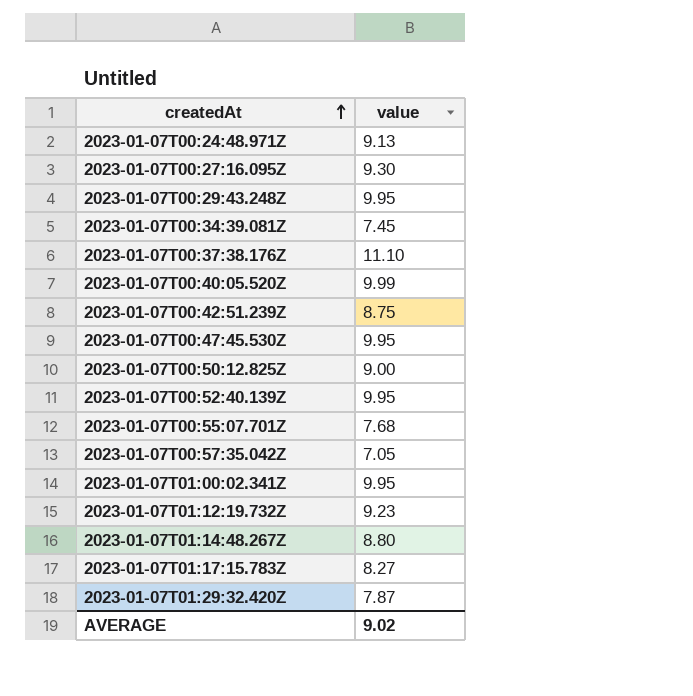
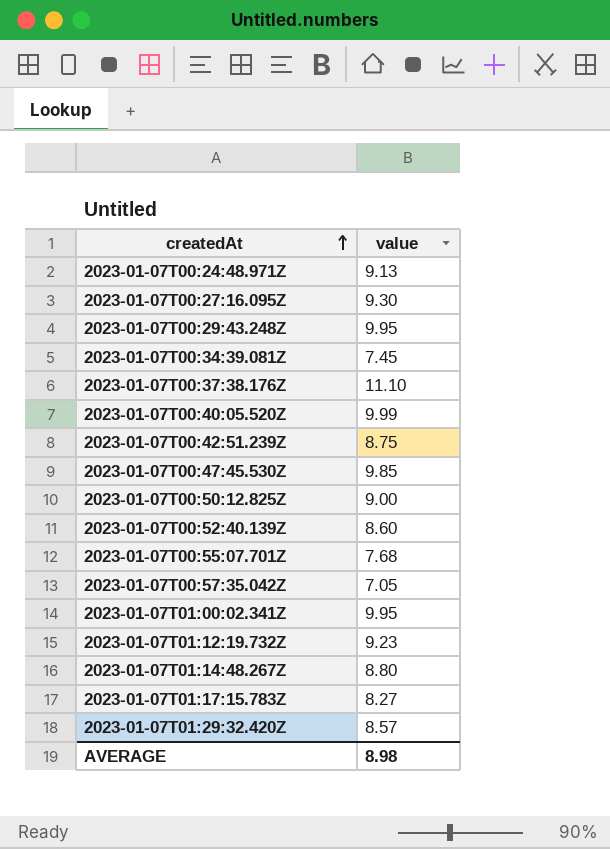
2023-01-07T00:47:45.530Z | value: 9.95 -> 9.85
2023-01-07T00:52:40.139Z | value: 9.95 -> 8.60
2023-01-07T01:29:32.420Z | value: 7.87 -> 8.57
AVERAGE | value: 9.02 -> 8.98

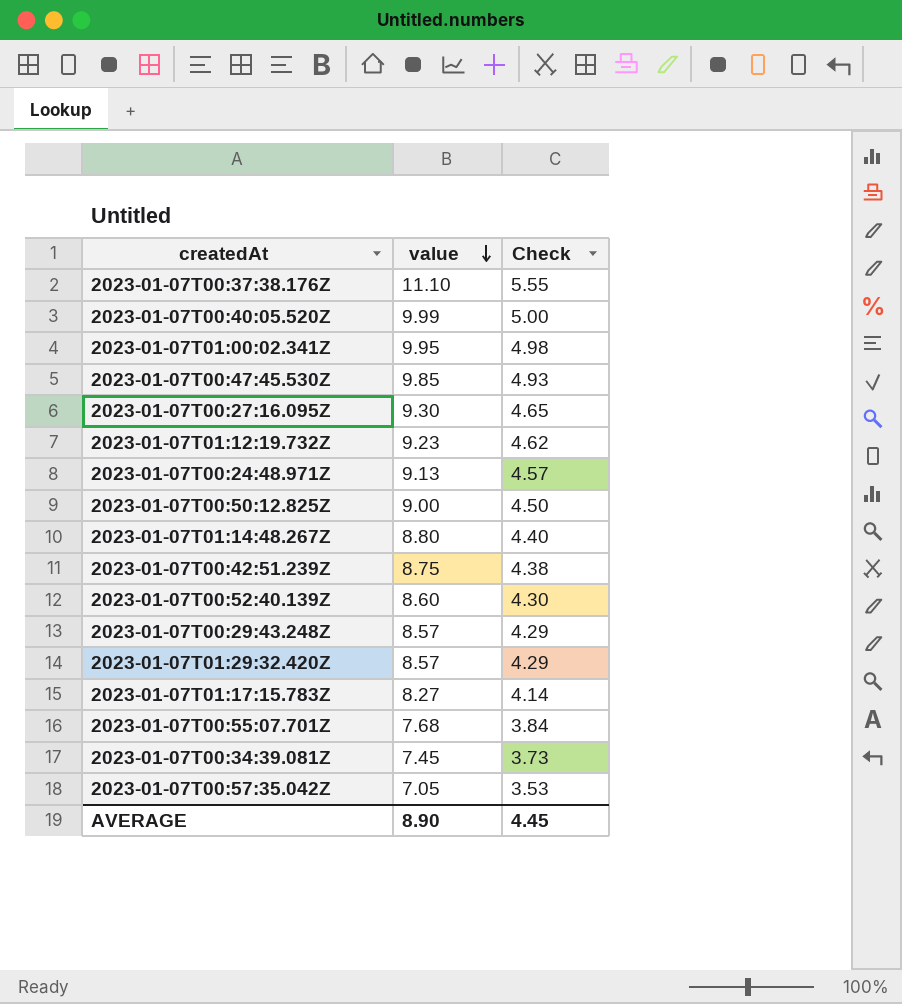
row order: createdAt ascending -> value descending
column Check | formula: none -> [value] * 0.5
2023-01-07T00:29:43.248Z | value: 9.95 -> 8.57
AVERAGE | value: 8.98 -> 8.90

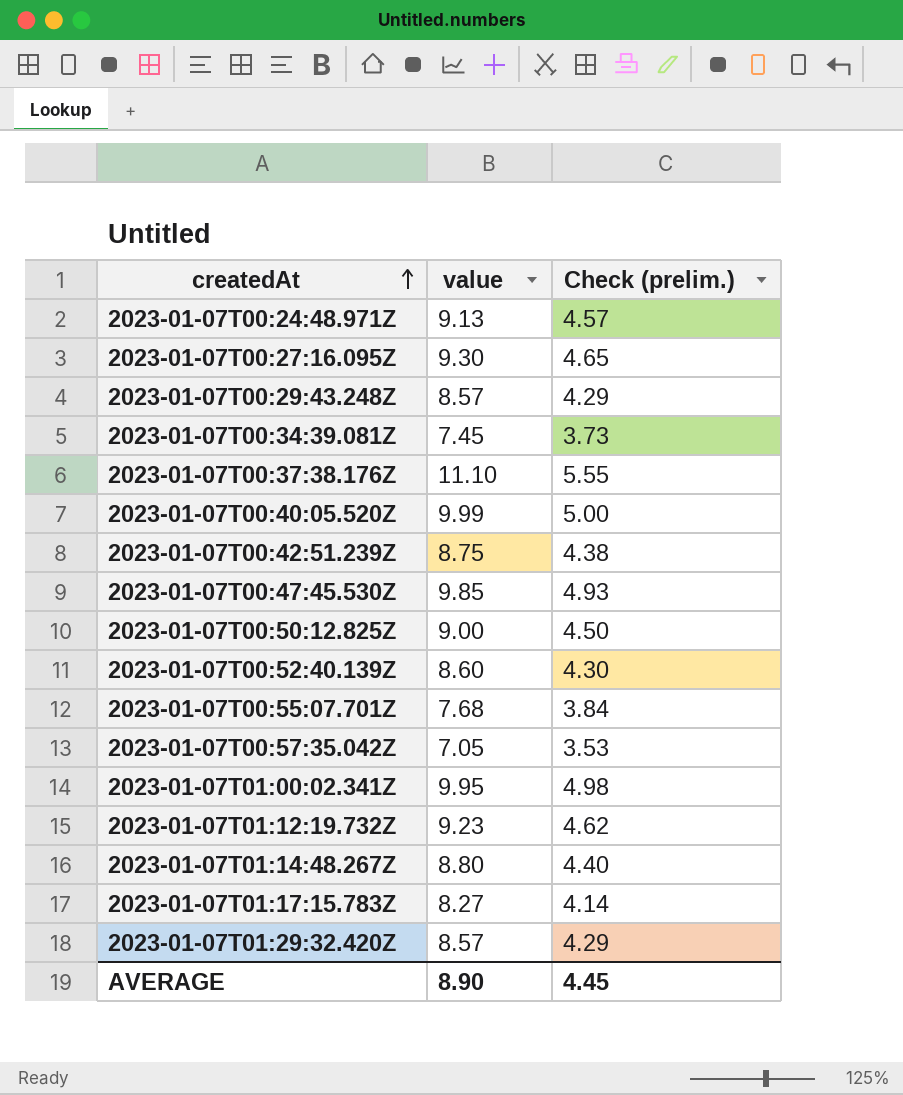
row order: value descending -> createdAt ascending
column name: Check -> Check (prelim.)

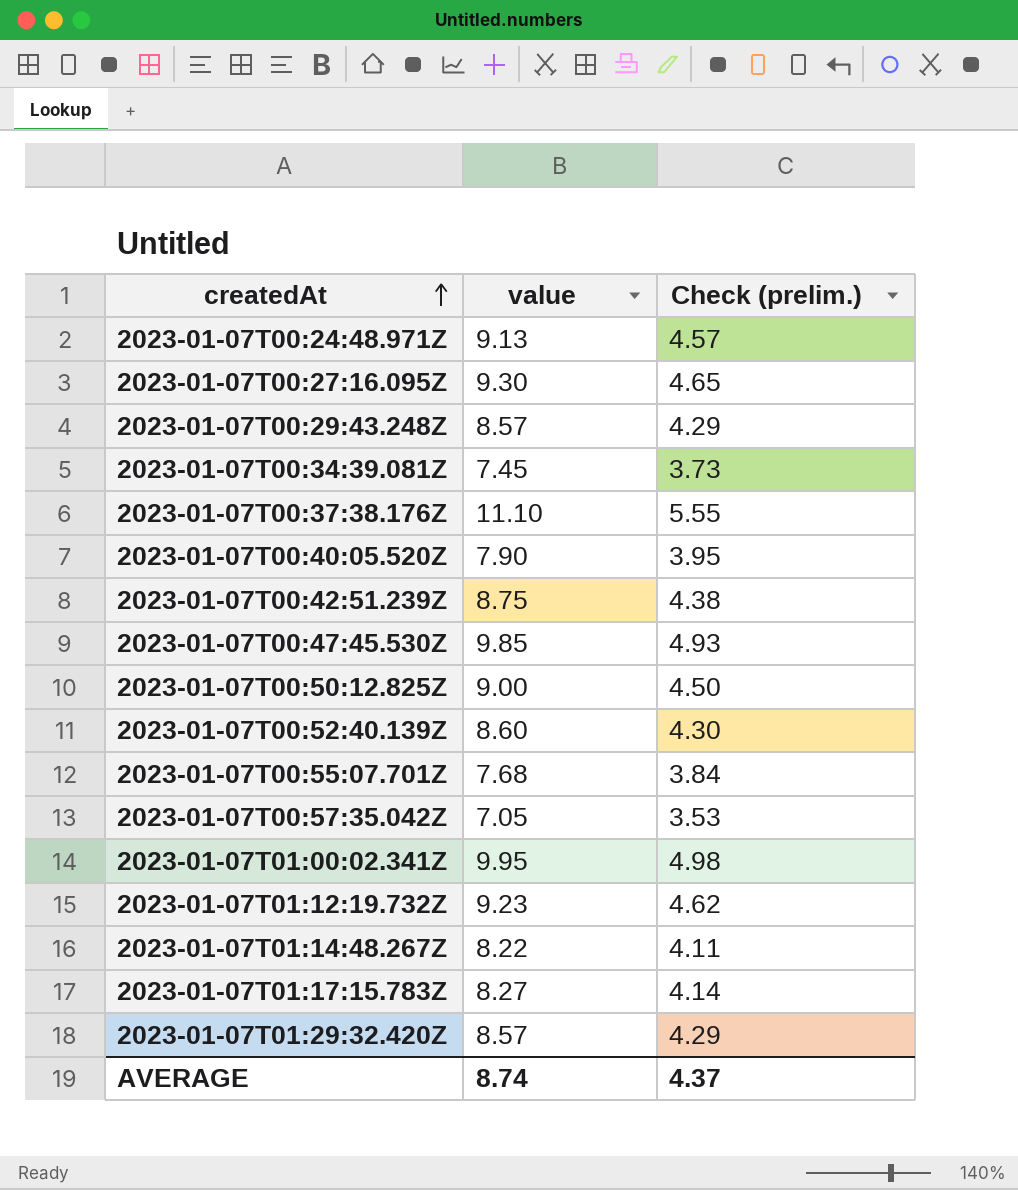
2023-01-07T00:40:05.520Z | value: 9.99 -> 7.90
2023-01-07T00:40:05.520Z | Check (prelim.): 5.00 -> 3.95
2023-01-07T01:14:48.267Z | value: 8.80 -> 8.22
2023-01-07T01:14:48.267Z | Check (prelim.): 4.40 -> 4.11
AVERAGE | value: 8.90 -> 8.74
AVERAGE | Check (prelim.): 4.45 -> 4.37

